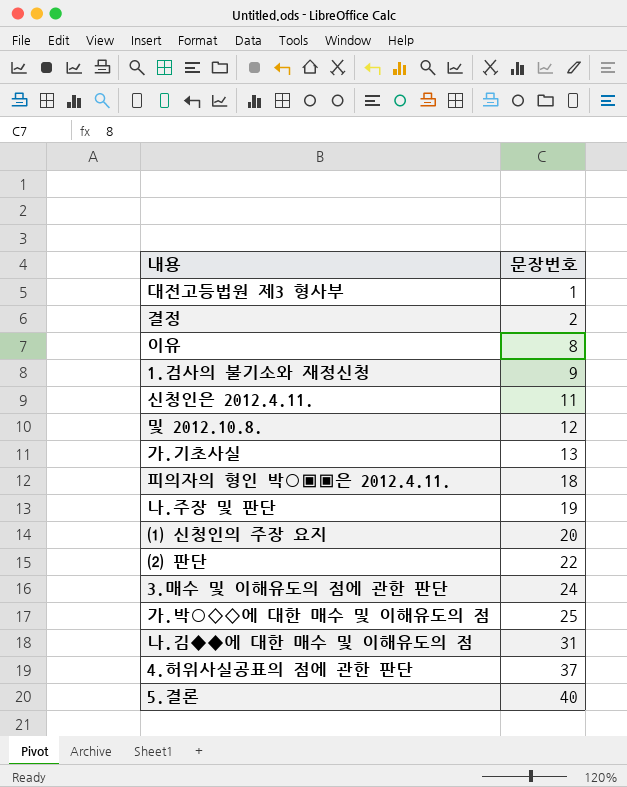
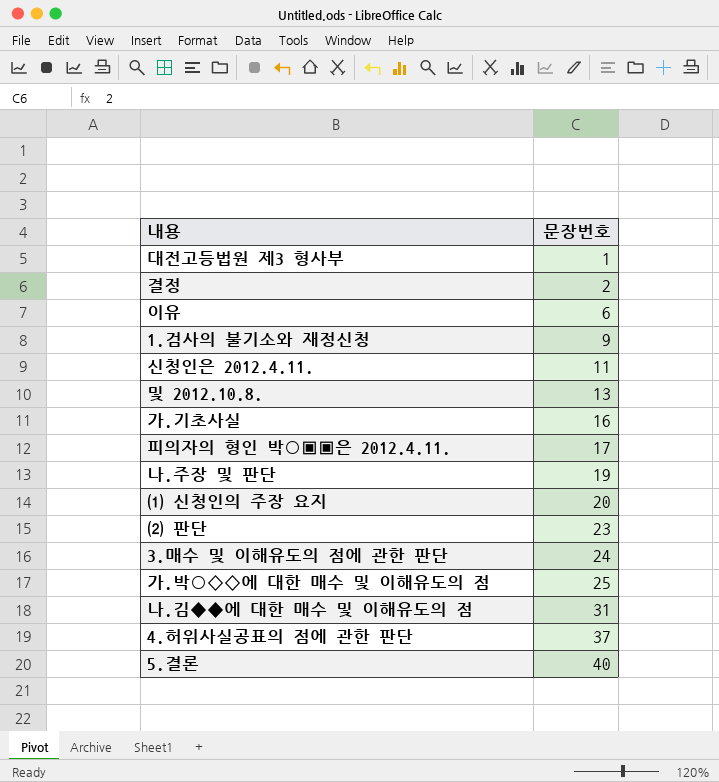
이유 | 문장번호: 8 -> 6
및 2012.10.8. | 문장번호: 12 -> 13
가.기초사실 | 문장번호: 13 -> 16
피의자의 형인 박○▣▣은 2012.4.11. | 문장번호: 18 -> 17
⑵ 판단 | 문장번호: 22 -> 23

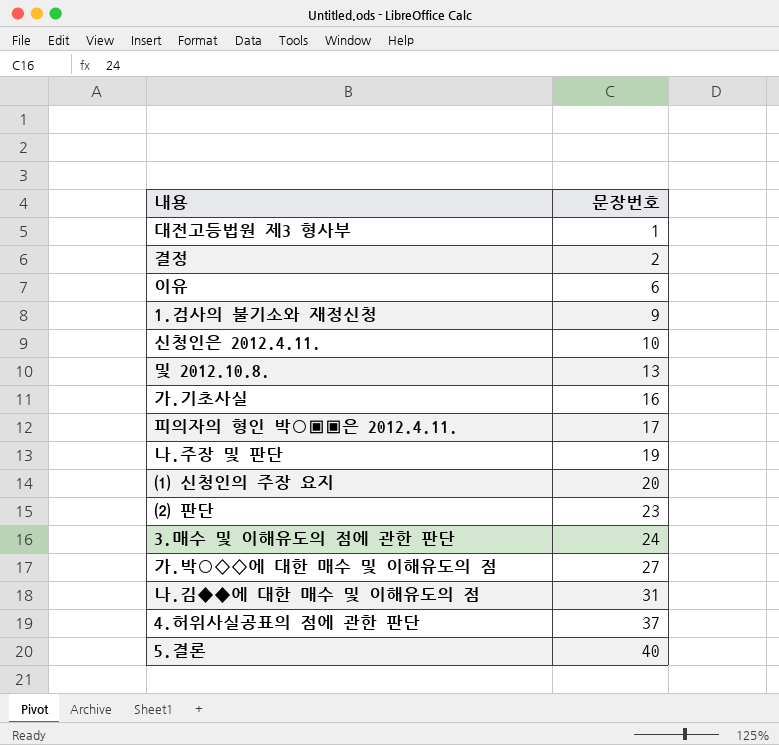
신청인은 2012.4.11. | 문장번호: 11 -> 10
가.박○◇◇에 대한 매수 및 이해유도의 점 | 문장번호: 25 -> 27

